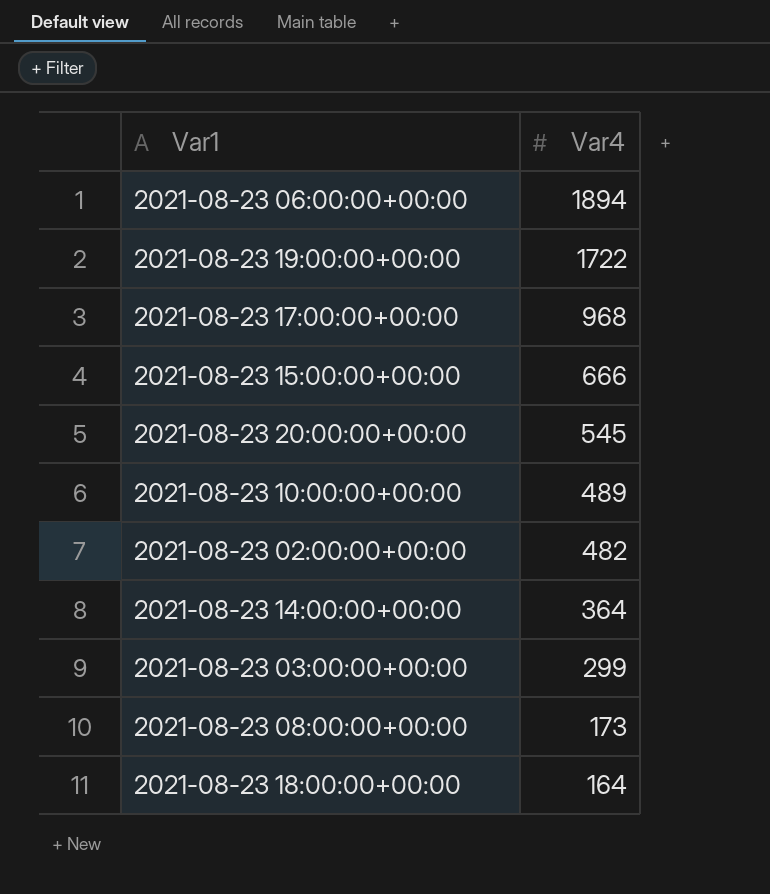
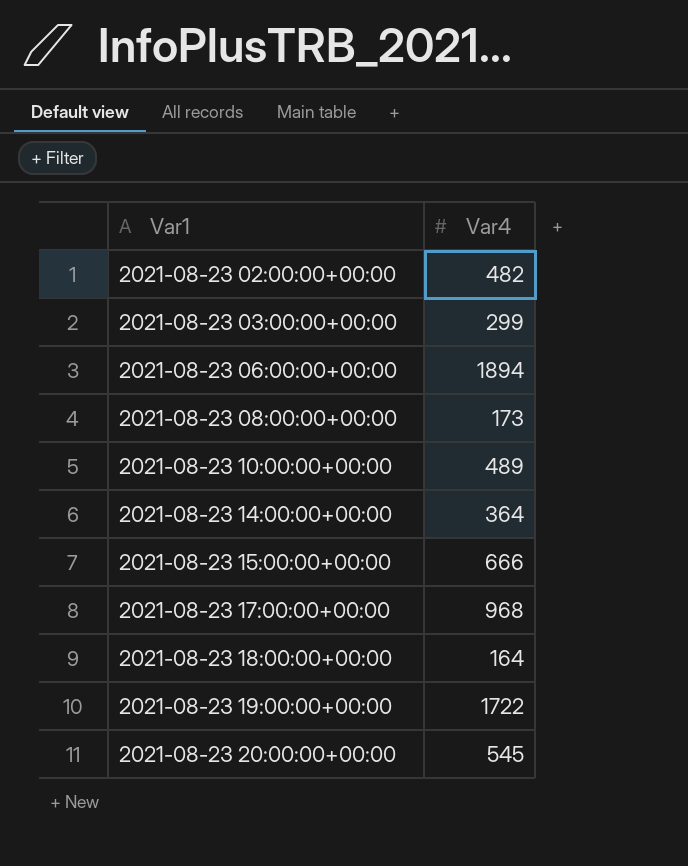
row order: Var4 descending -> Var1 ascending

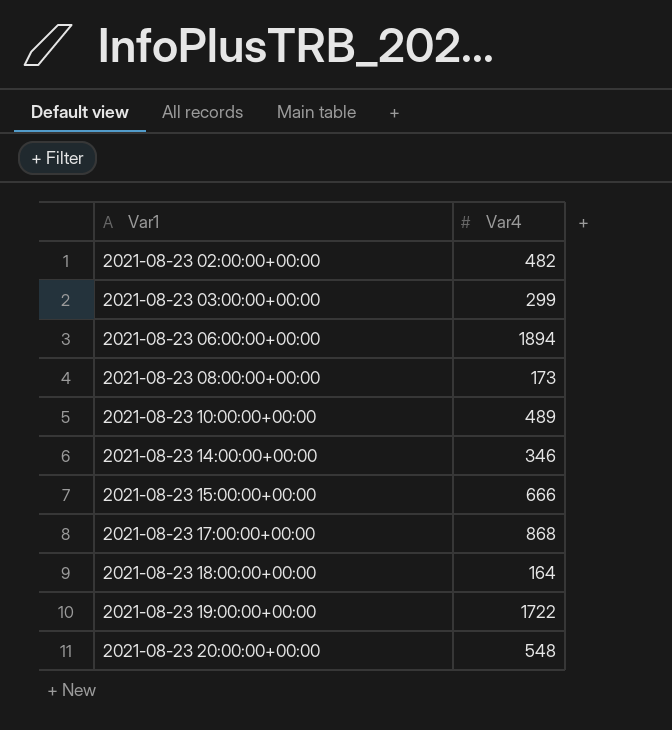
2021-08-23 14:00:00+00:00 | Var4: 364 -> 346
2021-08-23 17:00:00+00:00 | Var4: 968 -> 868
2021-08-23 20:00:00+00:00 | Var4: 545 -> 548

